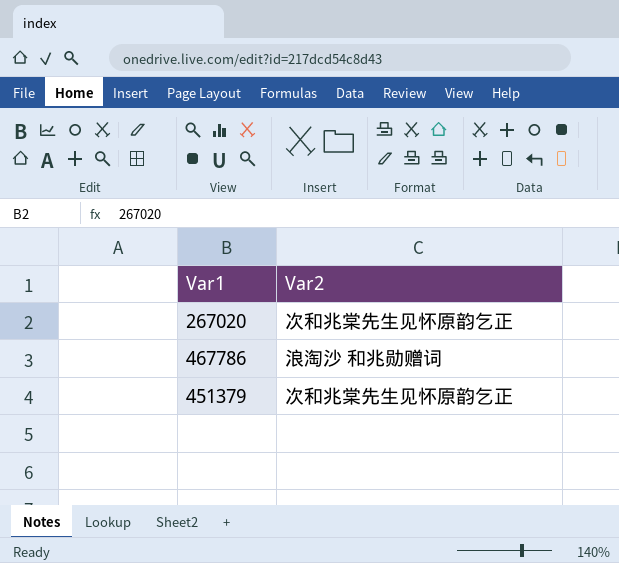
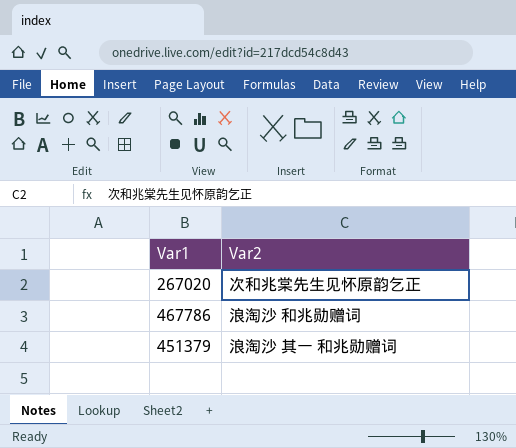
451379 | Var2: 次和兆棠先生见怀原韵乞正 -> 浪淘沙 其一 和兆勋赠词

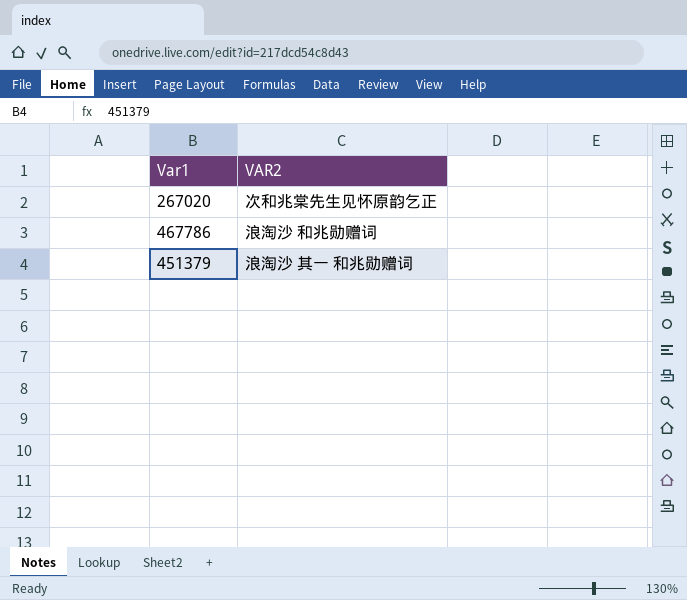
column name: Var2 -> VAR2

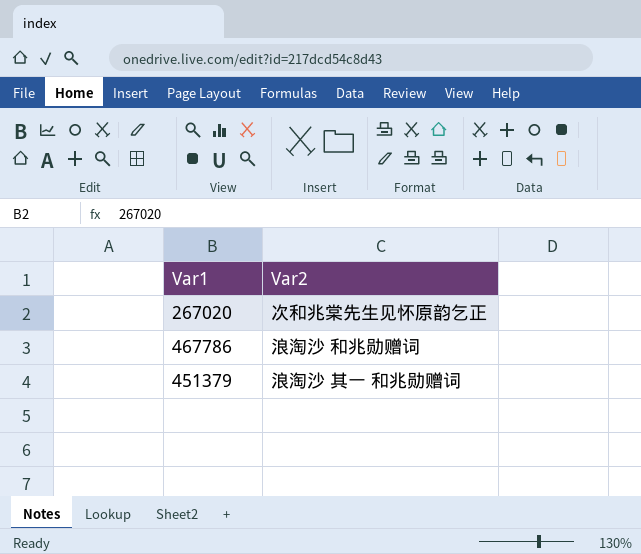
column name: VAR2 -> Var2

